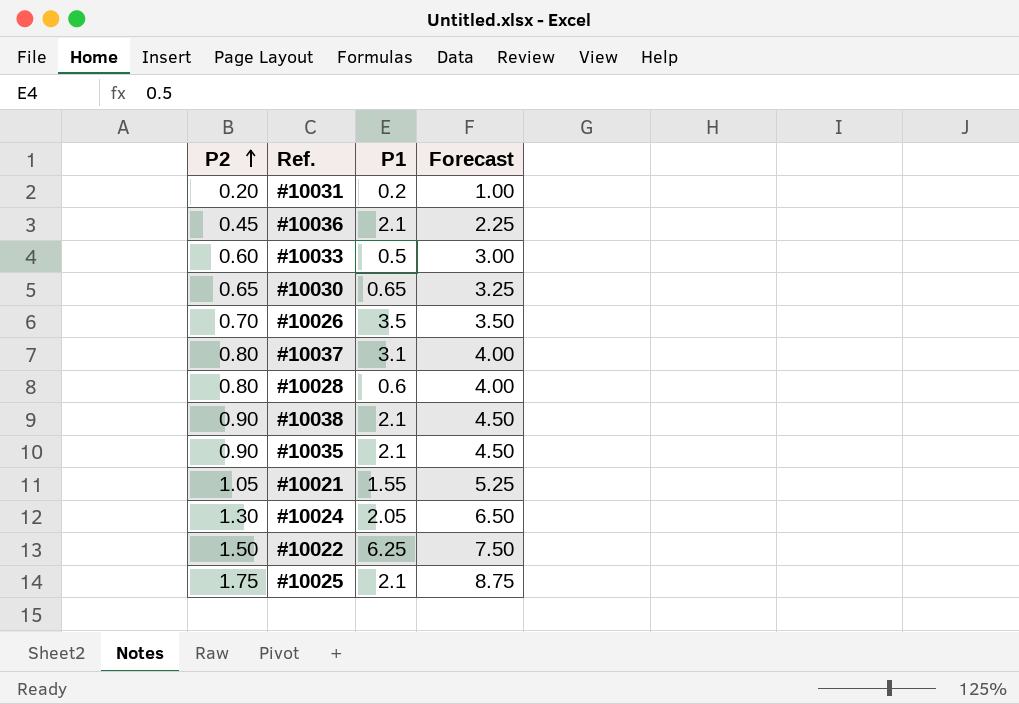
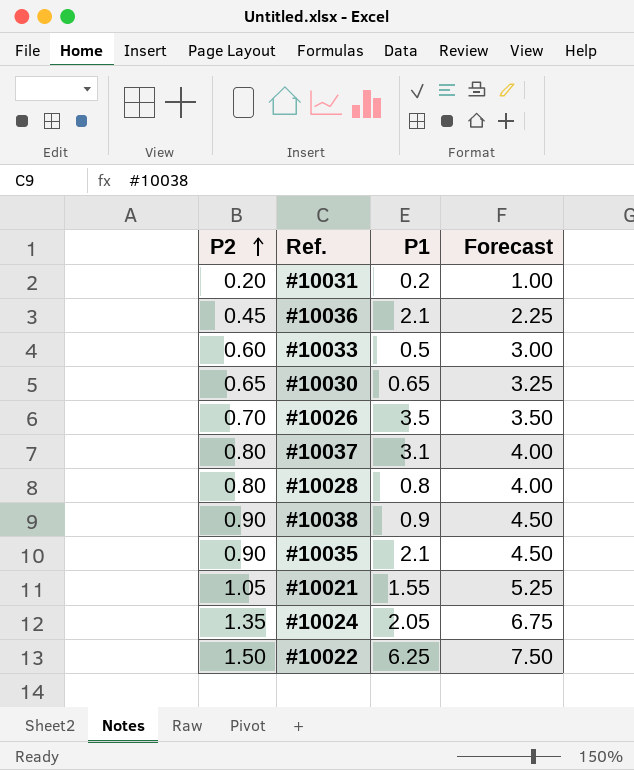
row #10025: 1.75 | 2.1 | 8.75 -> none
#10028 | P1: 0.6 -> 0.8
#10038 | P1: 2.1 -> 0.9
#10024 | P2: 1.30 -> 1.35
#10024 | Forecast: 6.50 -> 6.75

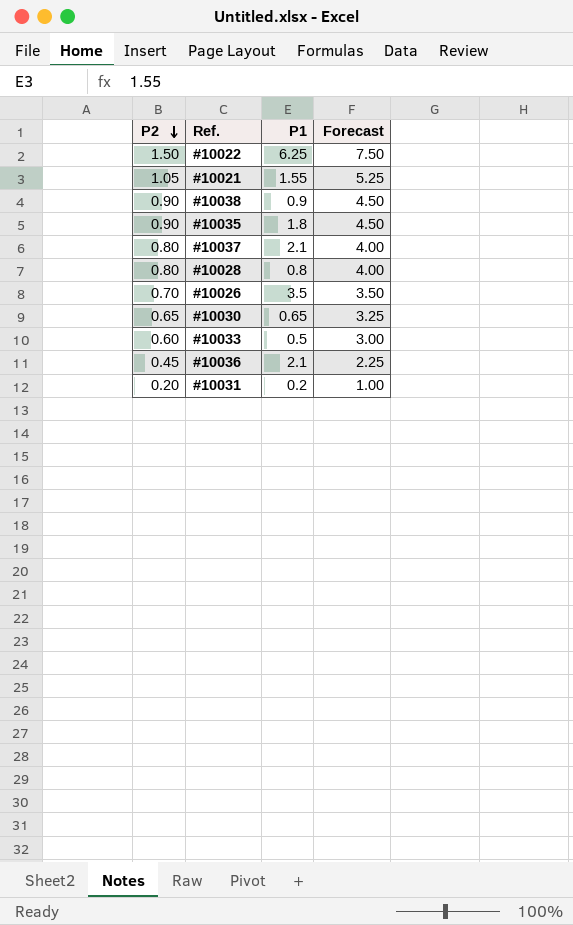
row order: P2 ascending -> P2 descending
row #10024: 1.35 | 2.05 | 6.75 -> none
#10035 | P1: 2.1 -> 1.8
#10037 | P1: 3.1 -> 2.1

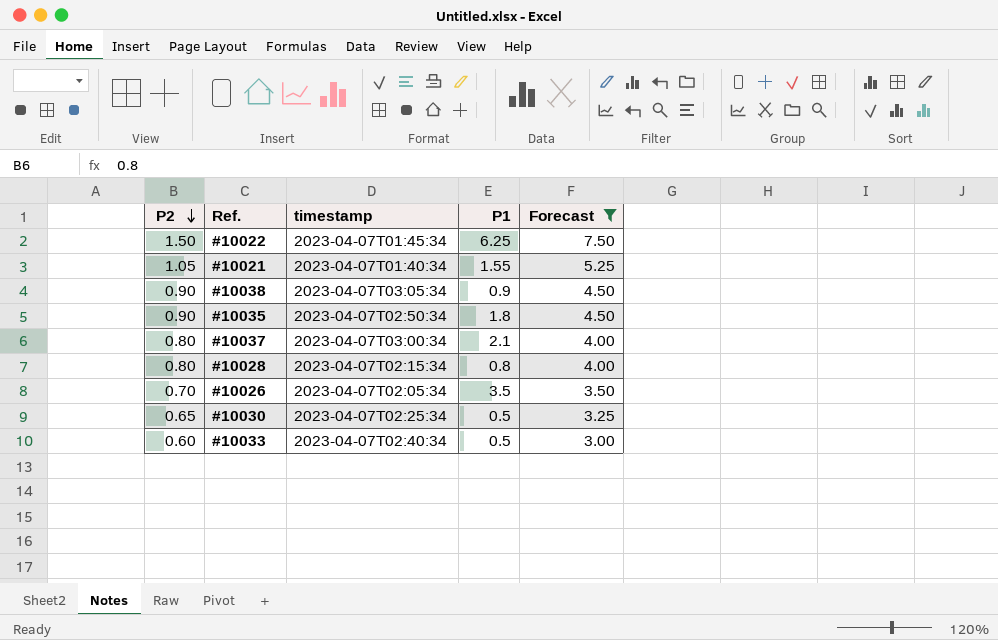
filter: none -> Forecast >= 3.00
column timestamp | position: none -> 3
#10030 | P1: 0.65 -> 0.5

